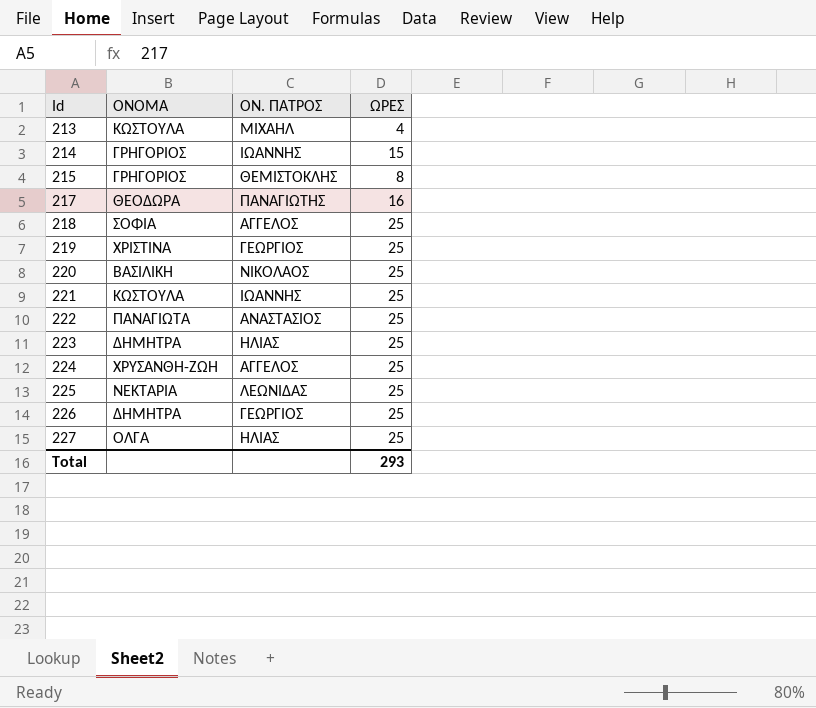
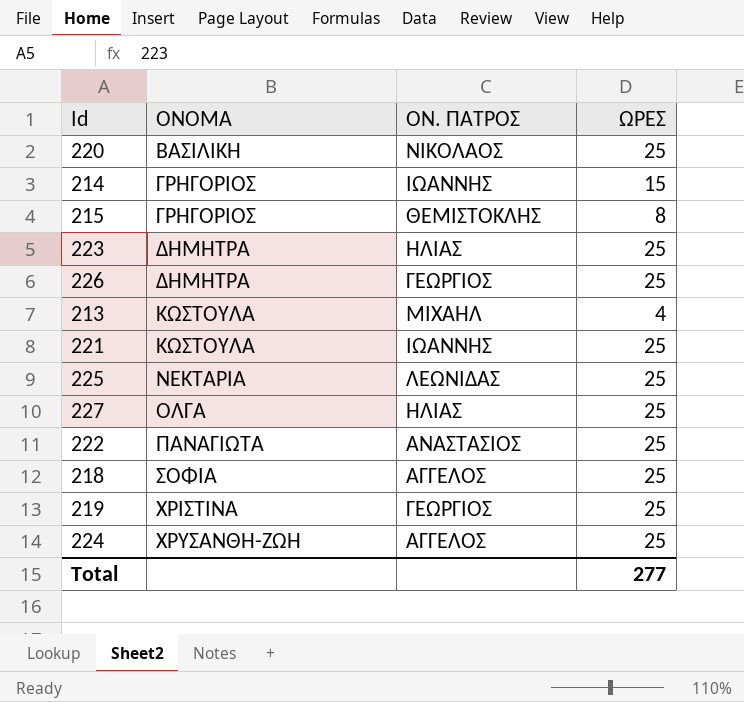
row order: Id ascending -> ΟΝΟΜΑ ascending
row 217: ΘΕΟΔΩΡΑ | ΠΑΝΑΓΙΩΤΗΣ | 16 -> none
Total | ΩΡΕΣ: 293 -> 277

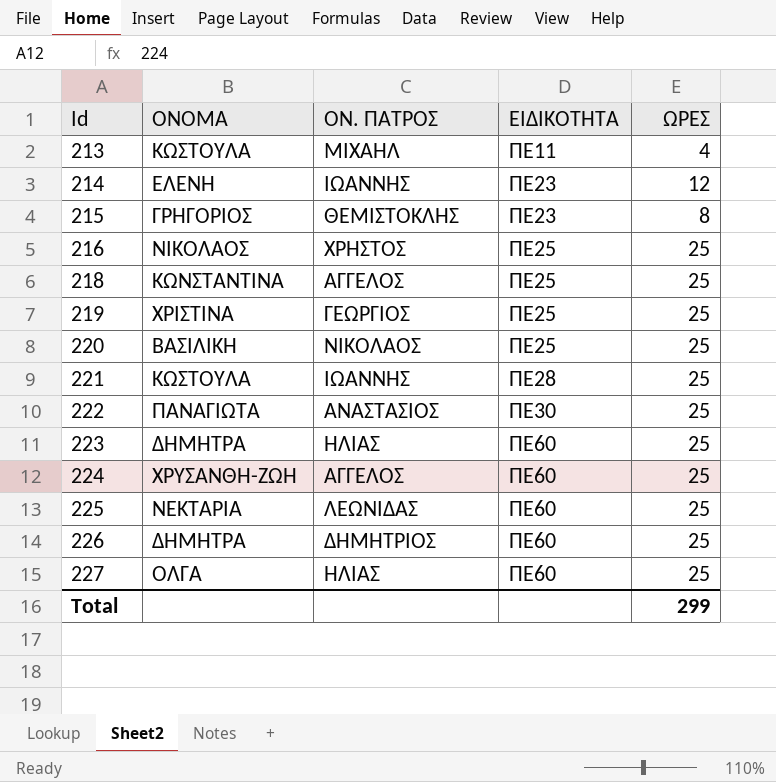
row order: ΟΝΟΜΑ ascending -> Id ascending
column ΕΙΔΙΚΟΤΗΤΑ | position: none -> 4
214 | ΟΝΟΜΑ: ΓΡΗΓΟΡΙΟΣ -> ΕΛΕΝΗ
214 | ΩΡΕΣ: 15 -> 12
row 216: none -> ΝΙΚΟΛΑΟΣ | ΧΡΗΣΤΟΣ | ΠΕ25 | 25
218 | ΟΝΟΜΑ: ΣΟΦΙΑ -> ΚΩΝΣΤΑΝΤΙΝΑ
226 | ΟΝ. ΠΑΤΡOΣ: ΓΕΩΡΓΙΟΣ -> ΔΗΜΗΤΡΙΟΣ
Total | ΩΡΕΣ: 277 -> 299

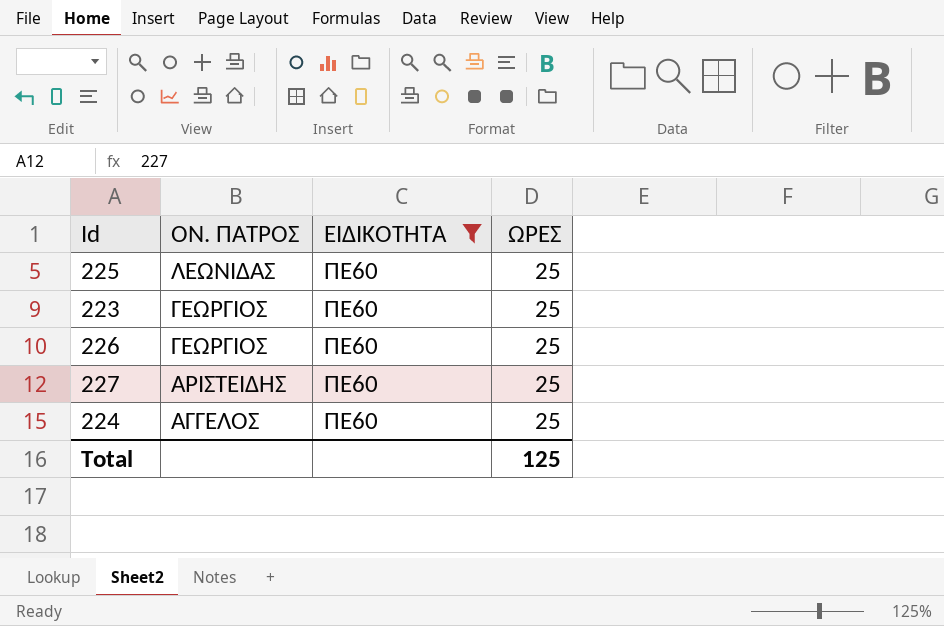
filter: none -> ΕΙΔΙΚΟΤΗΤΑ = ΠΕ60
row order: Id ascending -> ΟΝ. ΠΑΤΡOΣ descending
column ΟΝΟΜΑ | position: 2 -> none
223 | ΟΝ. ΠΑΤΡOΣ: ΗΛΙΑΣ -> ΓΕΩΡΓΙΟΣ
226 | ΟΝ. ΠΑΤΡOΣ: ΔΗΜΗΤΡΙΟΣ -> ΓΕΩΡΓΙΟΣ
227 | ΟΝ. ΠΑΤΡOΣ: ΗΛΙΑΣ -> ΑΡΙΣΤΕΙΔΗΣ
Total | ΩΡΕΣ: 299 -> 125

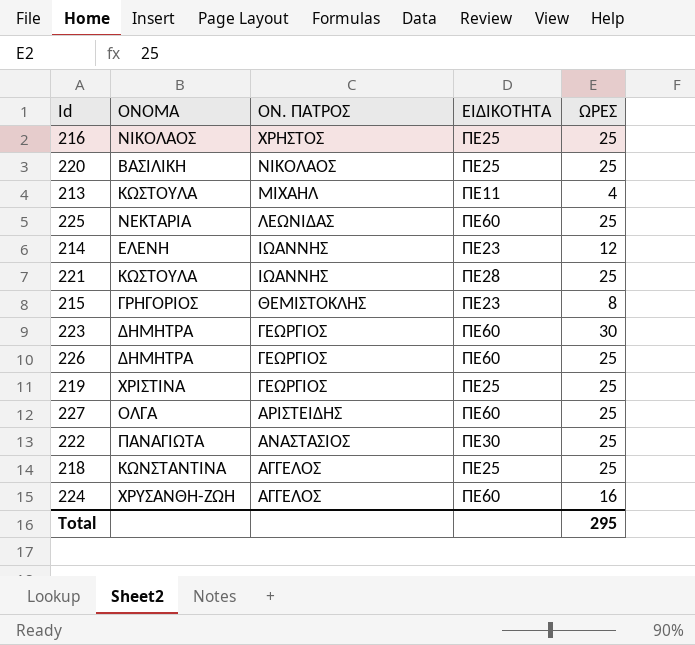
filter: ΕΙΔΙΚΟΤΗΤΑ = ΠΕ60 -> none
column ΟΝΟΜΑ | position: none -> 2
223 | ΩΡΕΣ: 25 -> 30
224 | ΩΡΕΣ: 25 -> 16
Total | ΩΡΕΣ: 125 -> 295

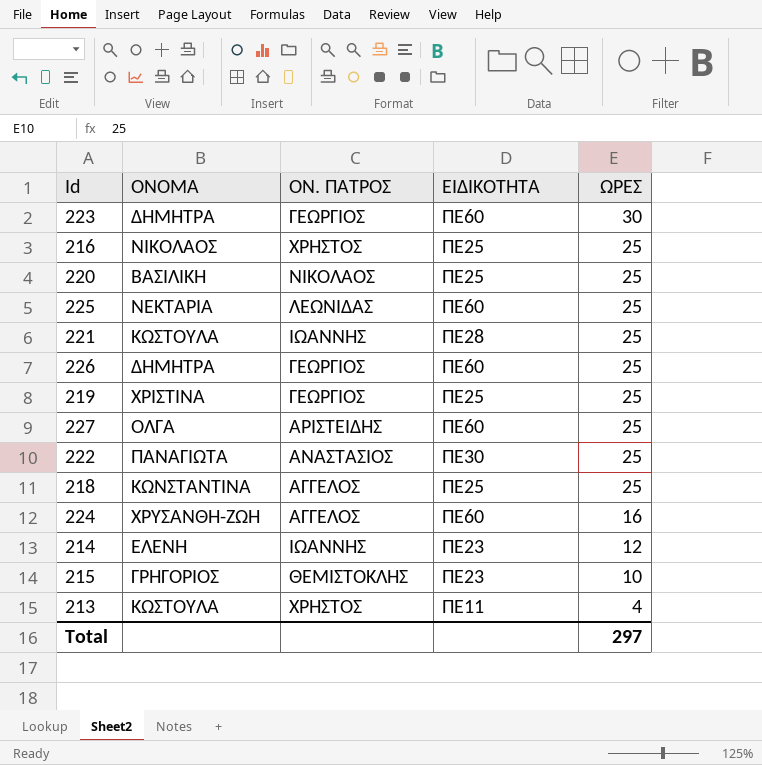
row order: ΟΝ. ΠΑΤΡOΣ descending -> ΩΡΕΣ descending
215 | ΩΡΕΣ: 8 -> 10
213 | ΟΝ. ΠΑΤΡOΣ: ΜΙΧΑΗΛ -> ΧΡΗΣΤΟΣ
Total | ΩΡΕΣ: 295 -> 297

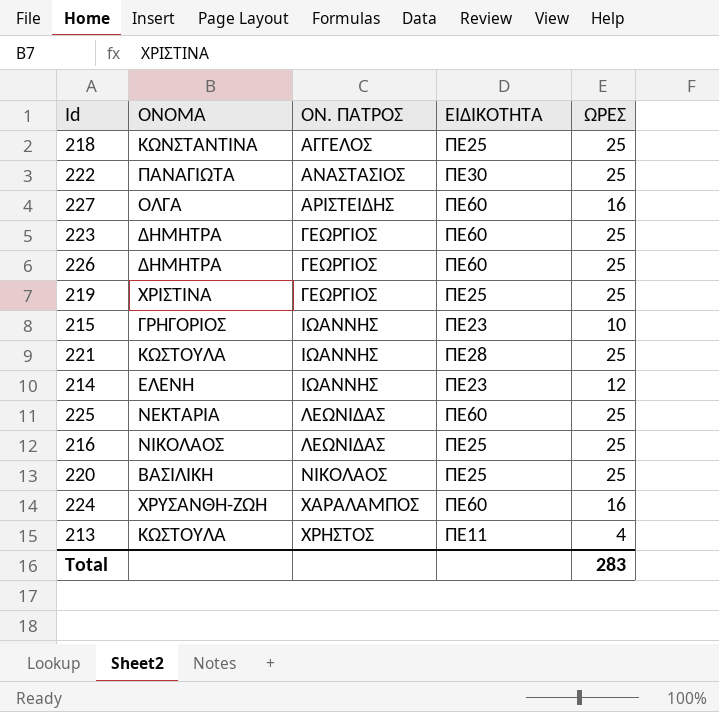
row order: ΩΡΕΣ descending -> ΟΝ. ΠΑΤΡOΣ ascending
227 | ΩΡΕΣ: 25 -> 16
223 | ΩΡΕΣ: 30 -> 25
215 | ΟΝ. ΠΑΤΡOΣ: ΘΕΜΙΣΤΟΚΛΗΣ -> ΙΩΑΝΝΗΣ
216 | ΟΝ. ΠΑΤΡOΣ: ΧΡΗΣΤΟΣ -> ΛΕΩΝΙΔΑΣ
224 | ΟΝ. ΠΑΤΡOΣ: ΑΓΓΕΛΟΣ -> ΧΑΡΑΛΑΜΠΟΣ
Total | ΩΡΕΣ: 297 -> 283

